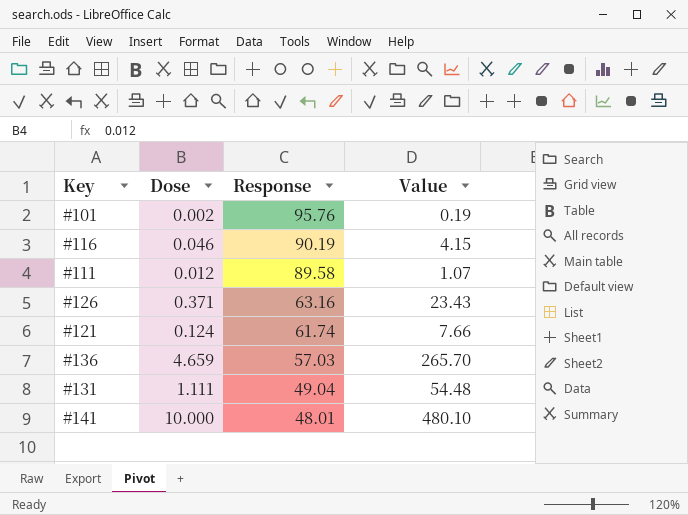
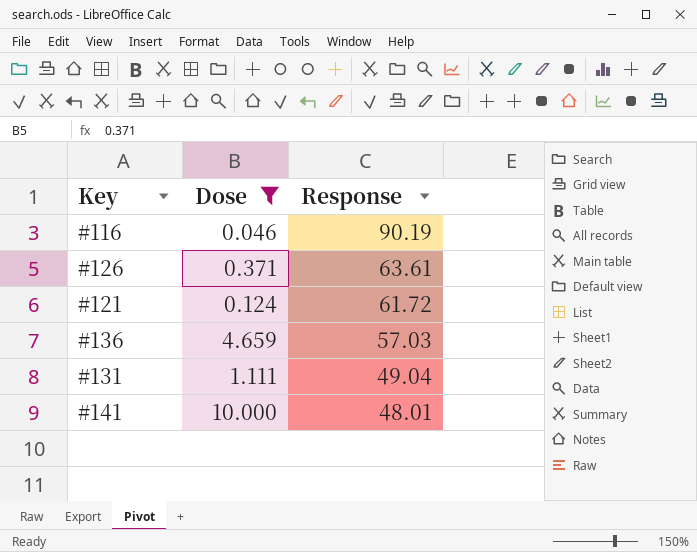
filter: none -> Dose >= 0.046
column Value | formula: [Dose] * [Response] -> none
#126 | Response: 63.16 -> 63.61
#121 | Response: 61.74 -> 61.72

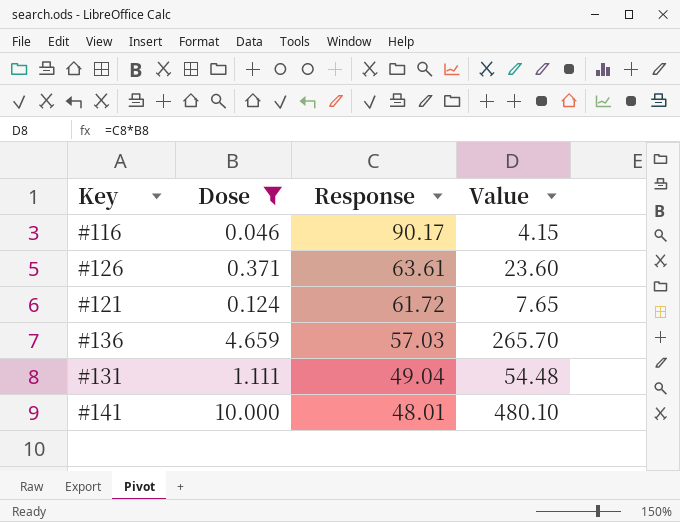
column Value | formula: none -> [Dose] * [Response]
#116 | Response: 90.19 -> 90.17

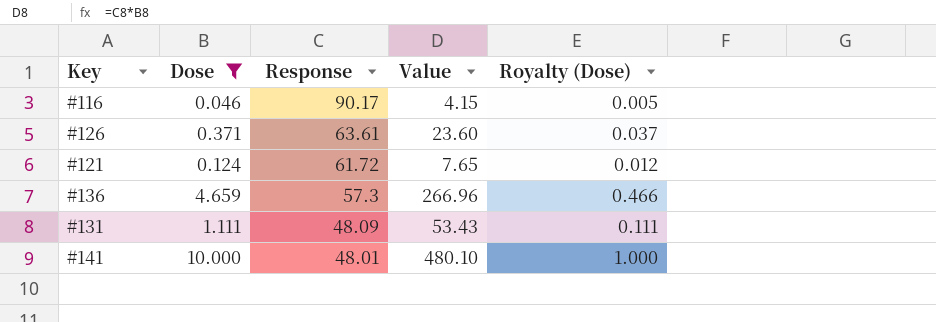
column Royalty (Dose) | formula: none -> [Dose] * 0.1
#136 | Response: 57.03 -> 57.3
#136 | Value: 265.70 -> 266.96
#131 | Response: 49.04 -> 48.09
#131 | Value: 54.48 -> 53.43

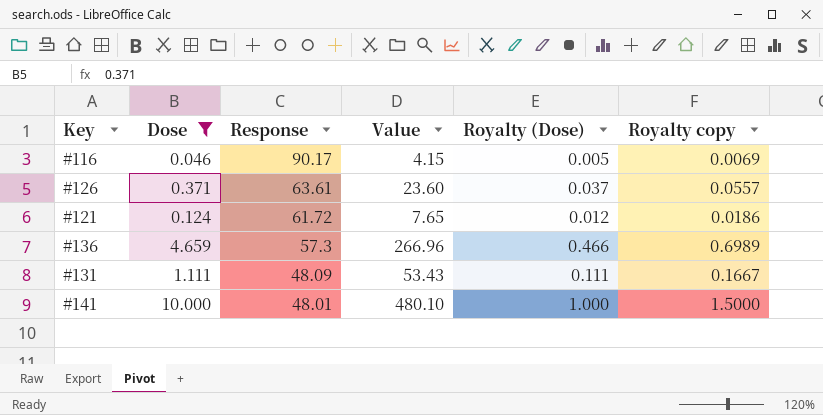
column Royalty copy | formula: none -> [Dose] * 0.15

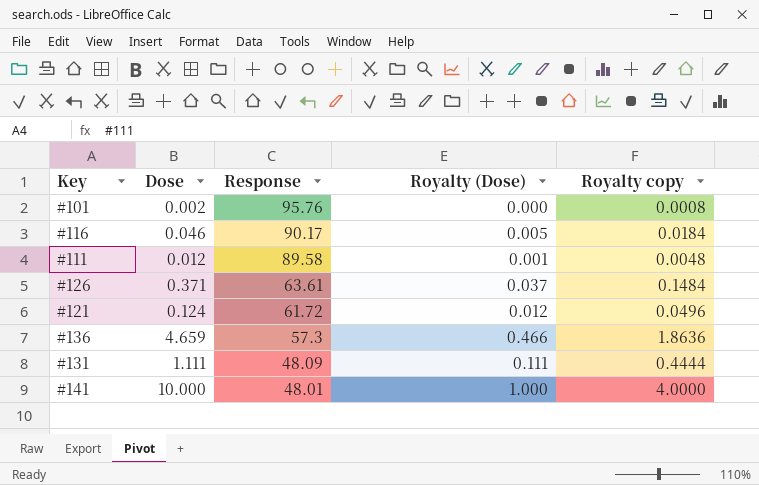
filter: Dose >= 0.046 -> none
column Value | formula: [Dose] * [Response] -> none
column Royalty copy | formula: [Dose] * 0.15 -> [Dose] * 0.4

